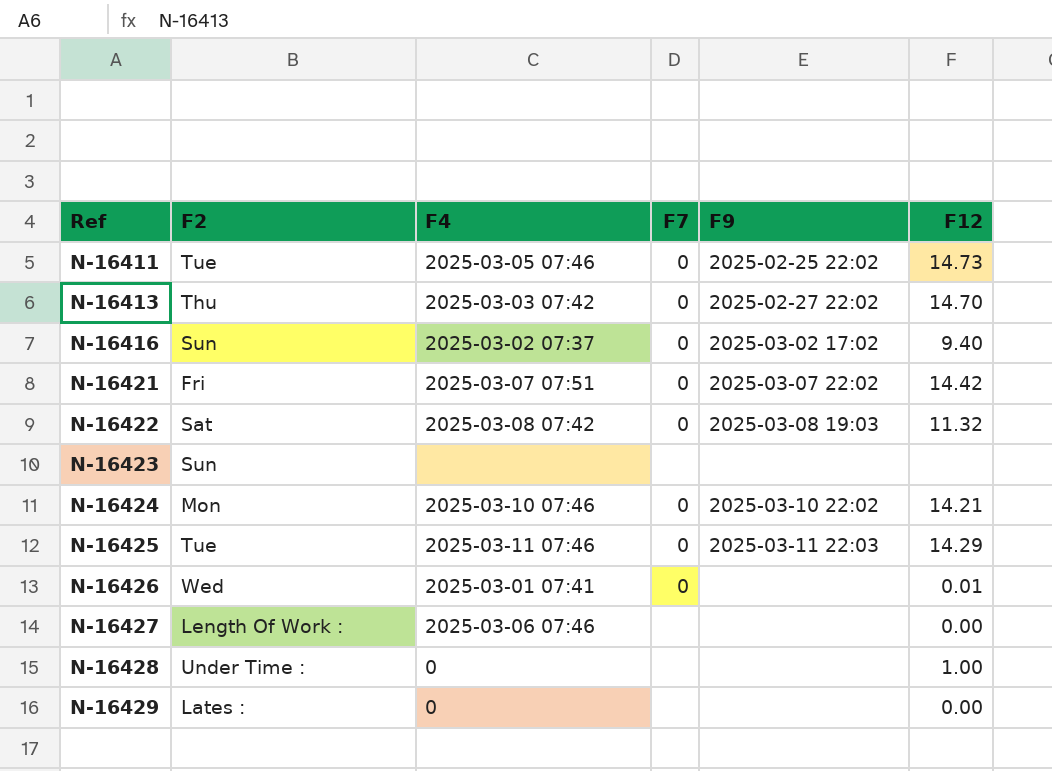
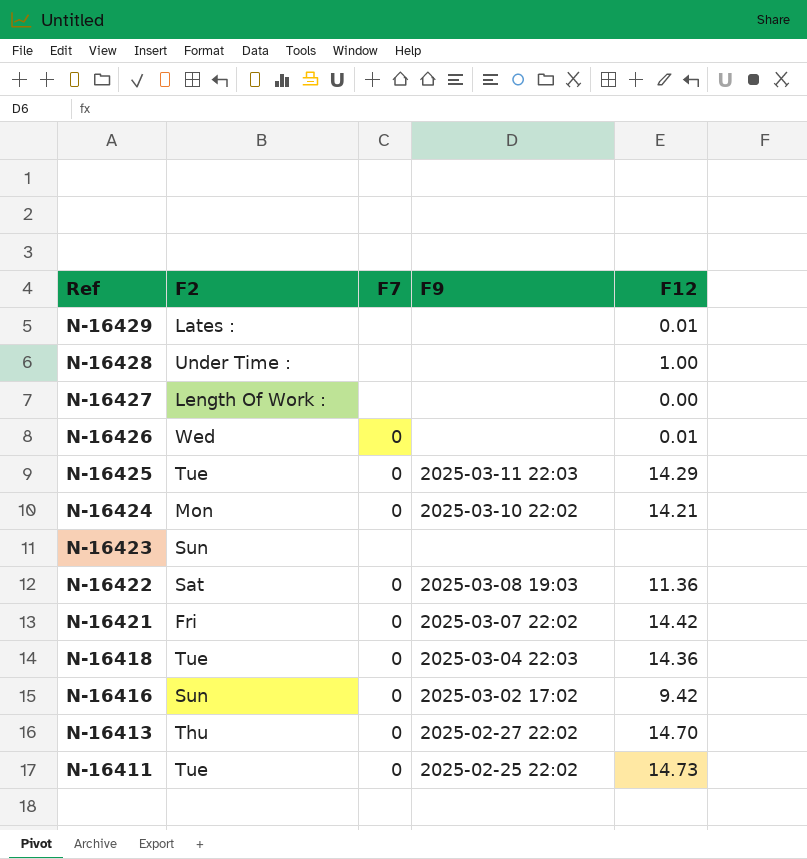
row order: Ref ascending -> Ref descending
column F4 | position: 3 -> none
N-16429 | F12: 0.00 -> 0.01
N-16422 | F12: 11.32 -> 11.36
row N-16418: none -> Tue | 0 | 2025-03-04 22:03 | 14.36
N-16416 | F12: 9.40 -> 9.42

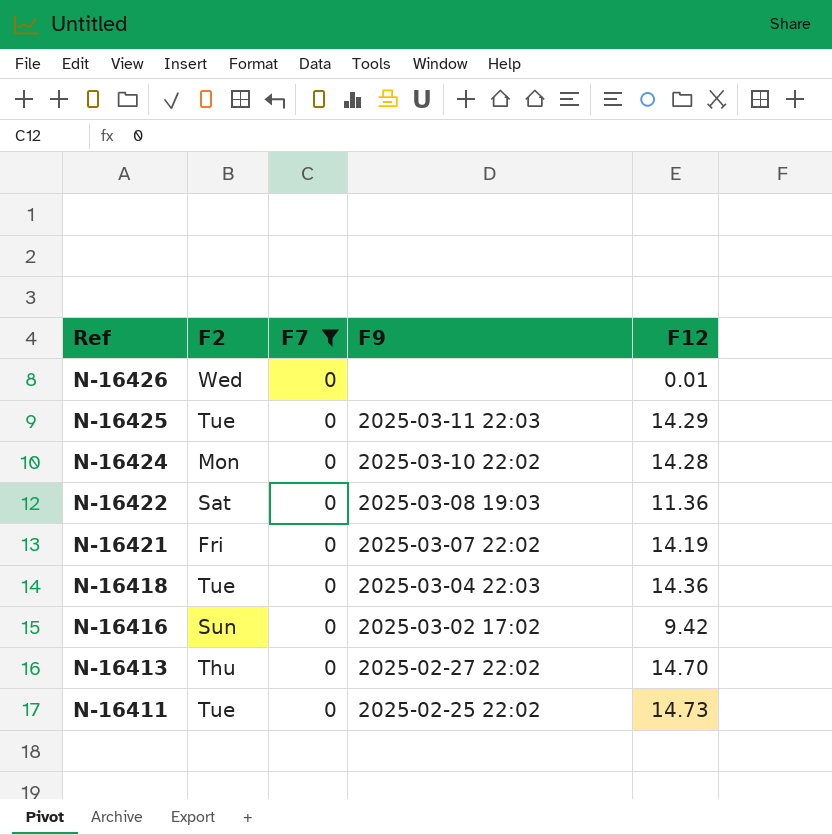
filter: none -> F7 = 0
N-16424 | F12: 14.21 -> 14.28
N-16421 | F12: 14.42 -> 14.19

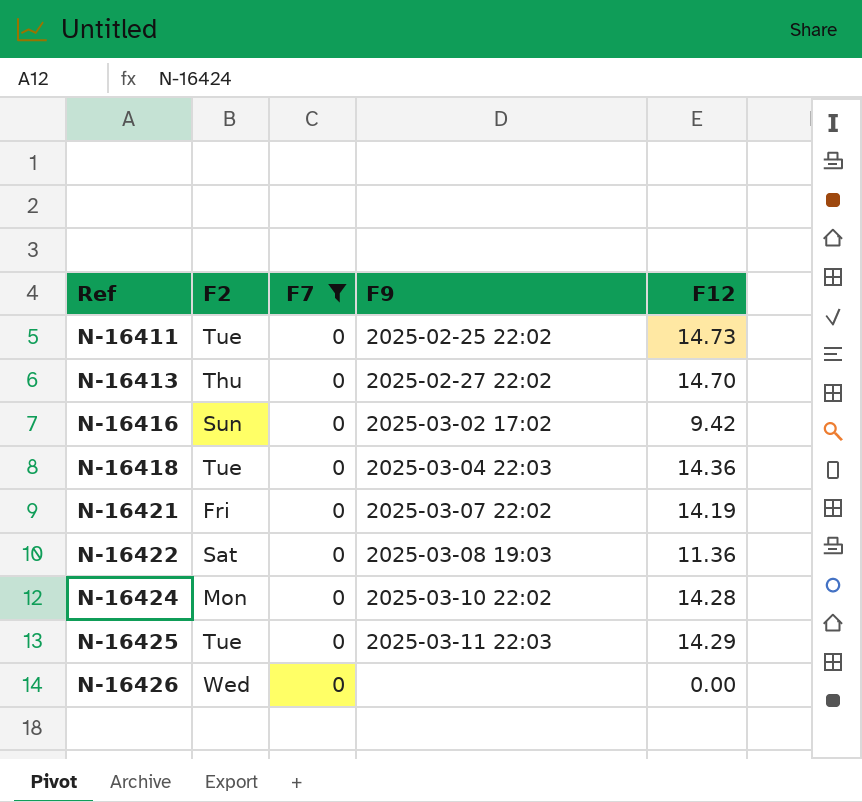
row order: Ref descending -> Ref ascending
N-16426 | F12: 0.01 -> 0.00

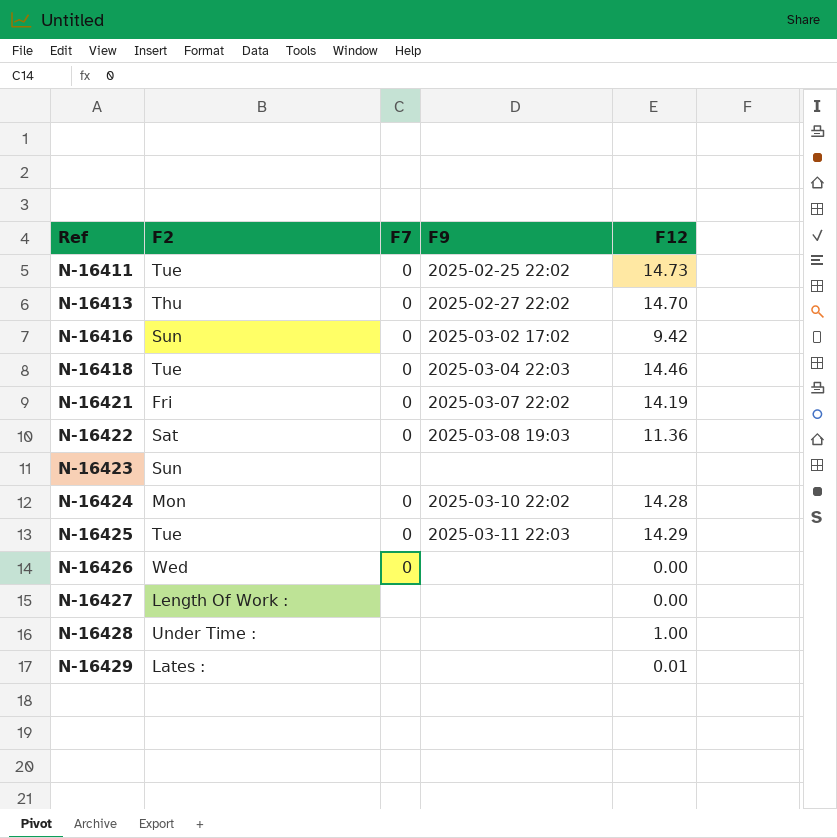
filter: F7 = 0 -> none
N-16418 | F12: 14.36 -> 14.46

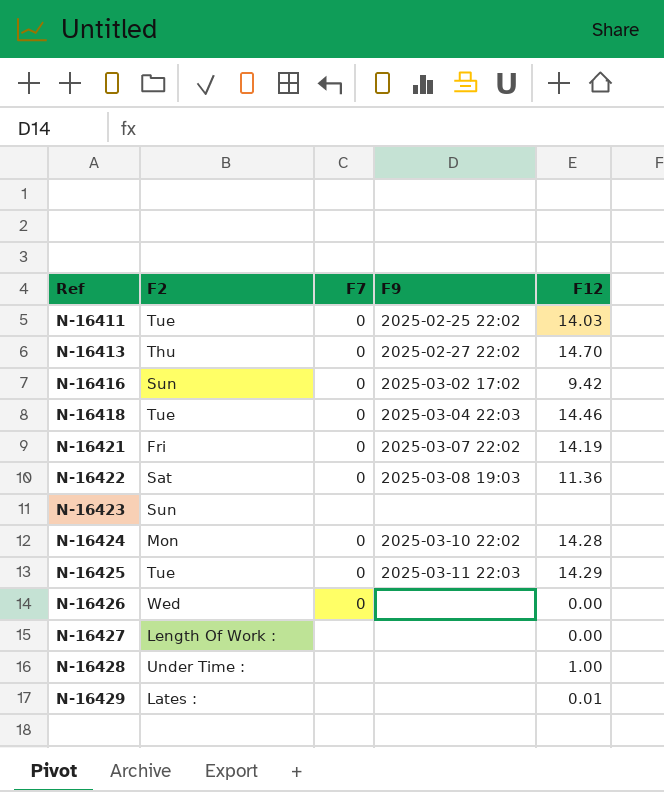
N-16411 | F12: 14.73 -> 14.03

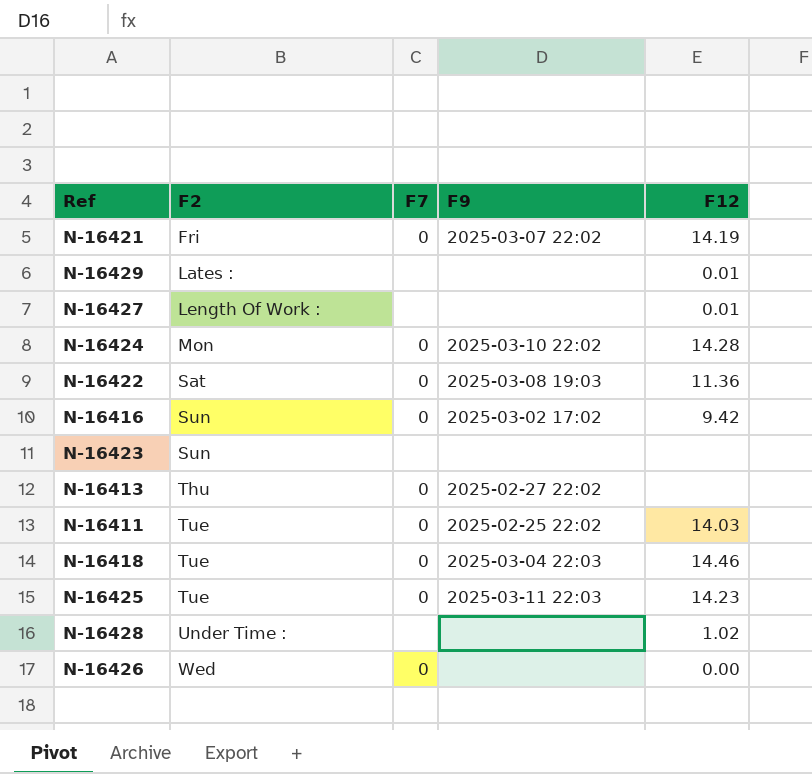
row order: Ref ascending -> F2 ascending
N-16427 | F12: 0.00 -> 0.01
N-16413 | F12: 14.70 -> none
N-16425 | F12: 14.29 -> 14.23
N-16428 | F12: 1.00 -> 1.02

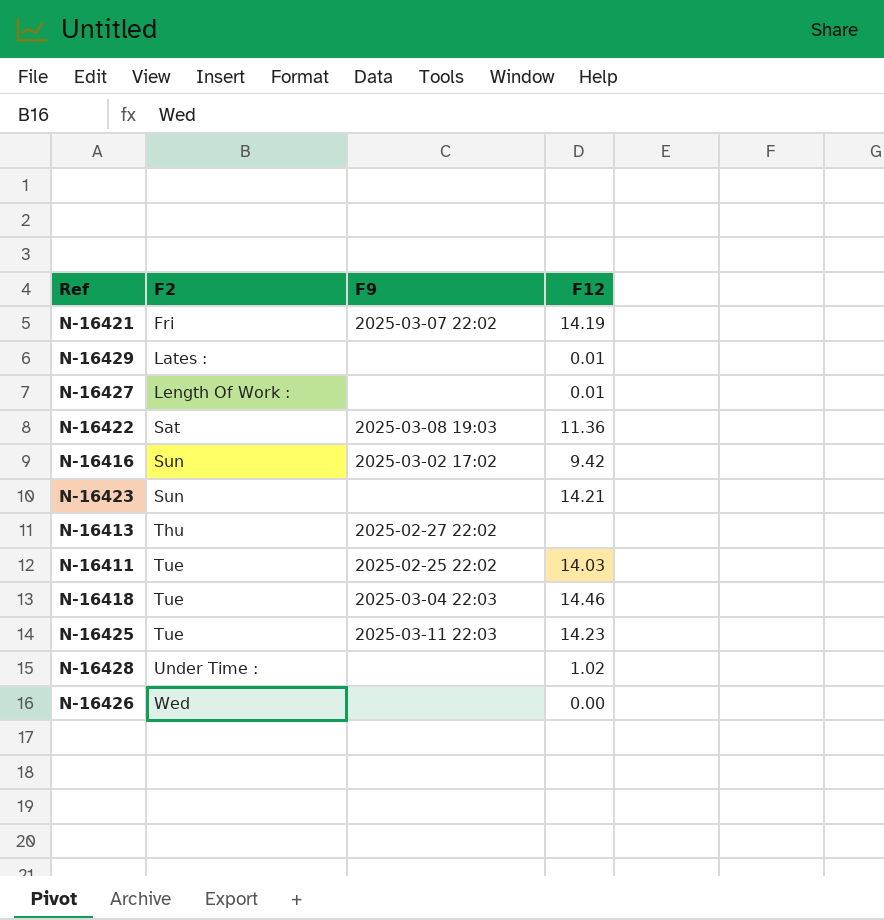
column F7 | position: 3 -> none
row N-16424: Mon | 0 | 2025-03-10 22:02 | 14.28 -> none
N-16423 | F12: none -> 14.21

